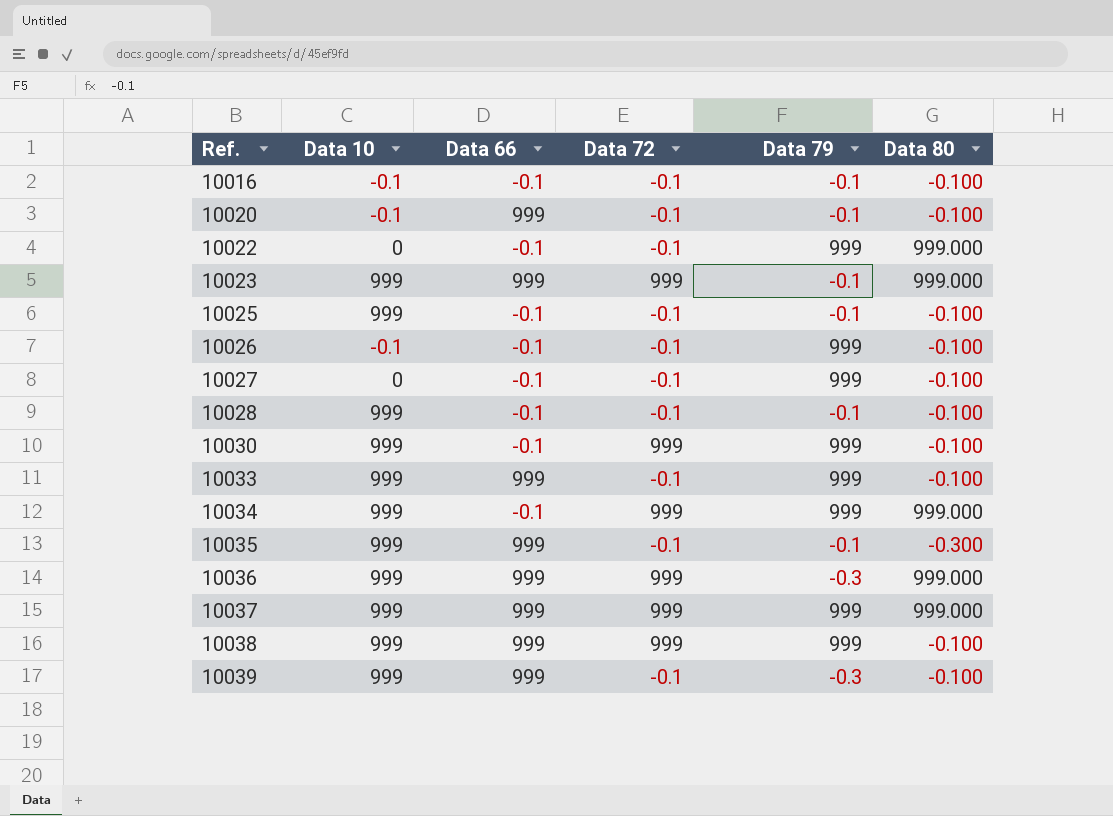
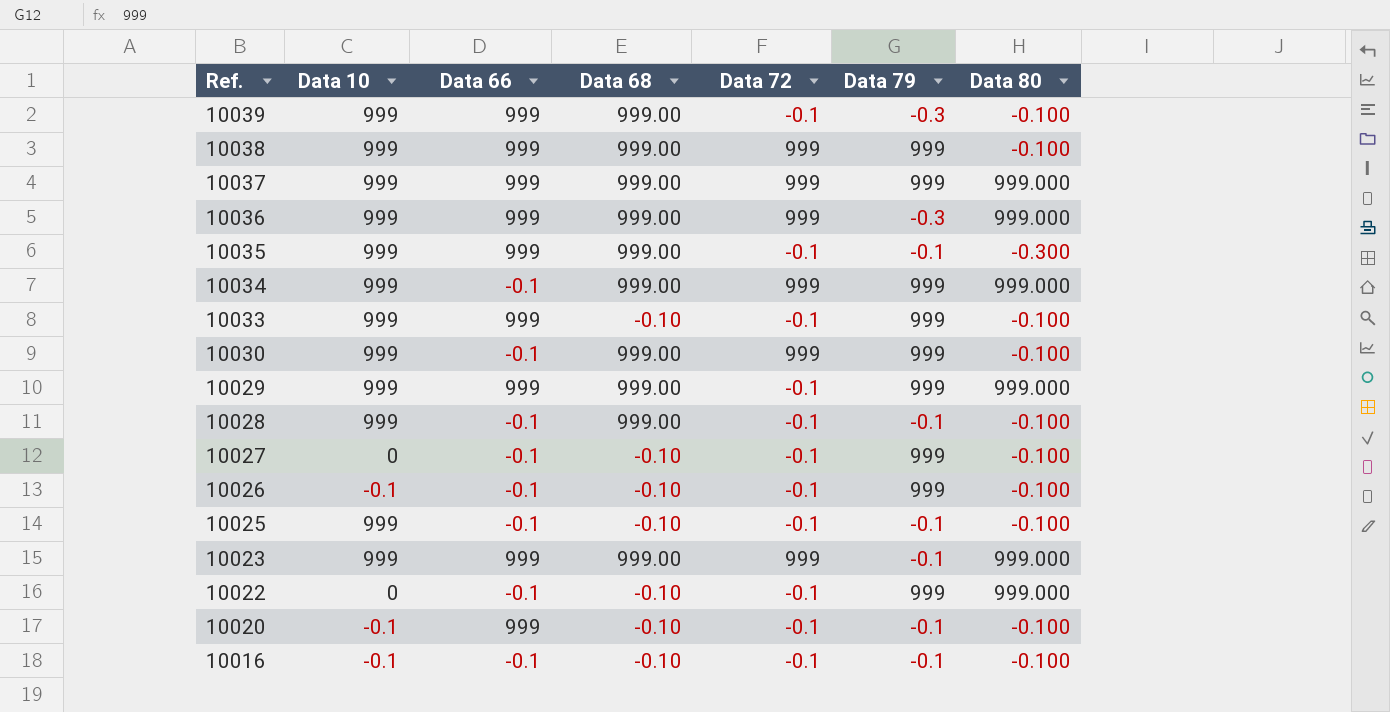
row order: Ref. ascending -> Ref. descending
column Data 68 | position: none -> 4
row 10029: none -> 999 | 999 | 999.00 | -0.1 | 999 | 999.000

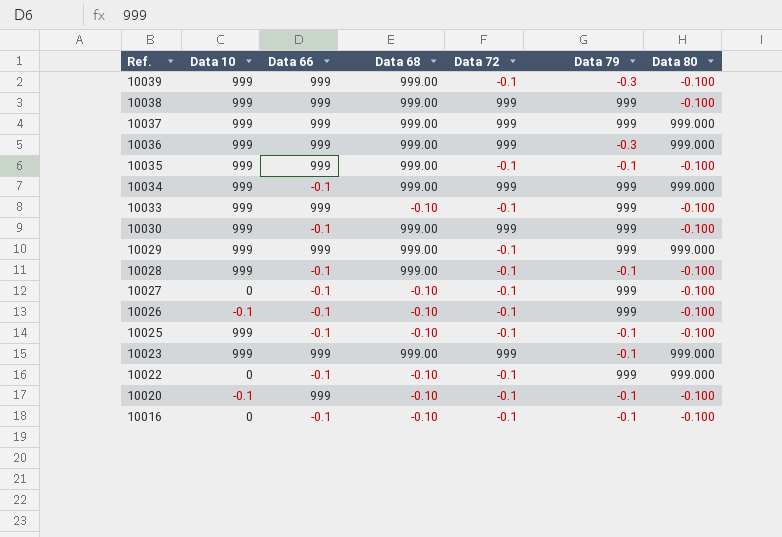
10035 | Data 80: -0.300 -> -0.100
10016 | Data 10: -0.1 -> 0

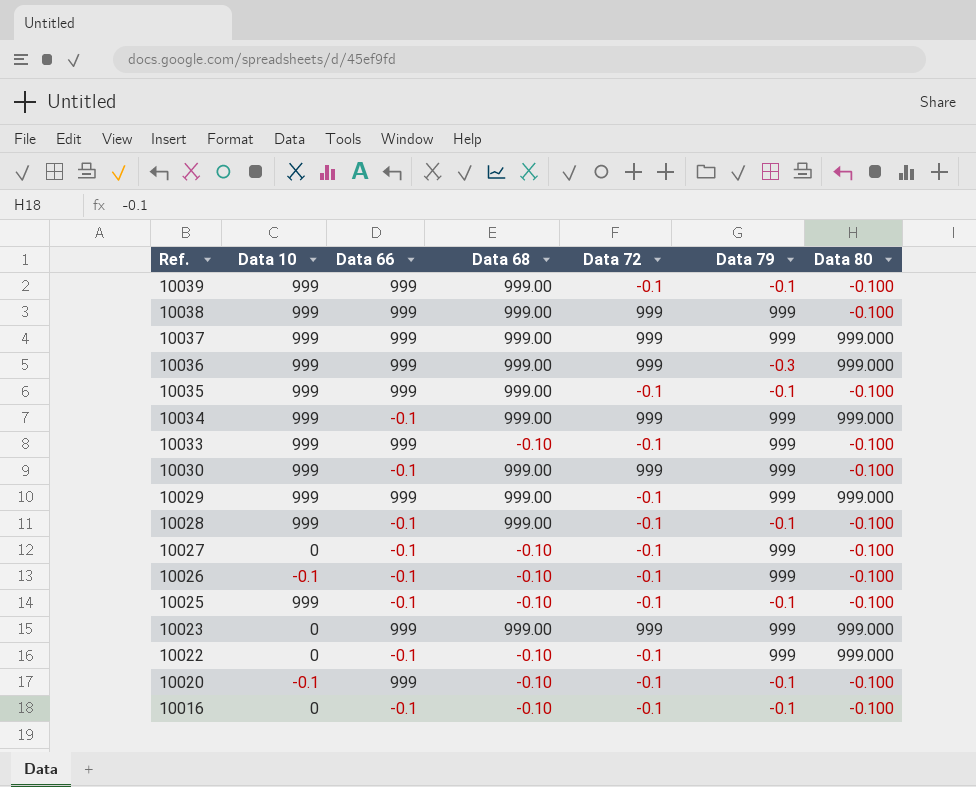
10039 | Data 79: -0.3 -> -0.1
10023 | Data 10: 999 -> 0
10023 | Data 79: -0.1 -> 999

